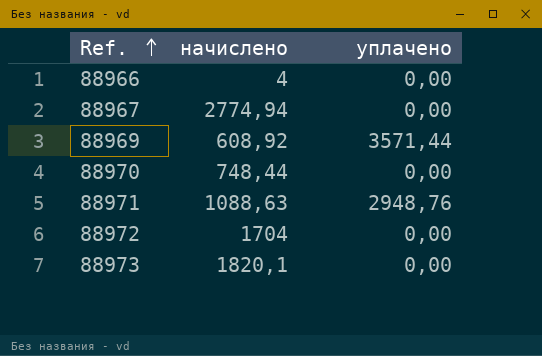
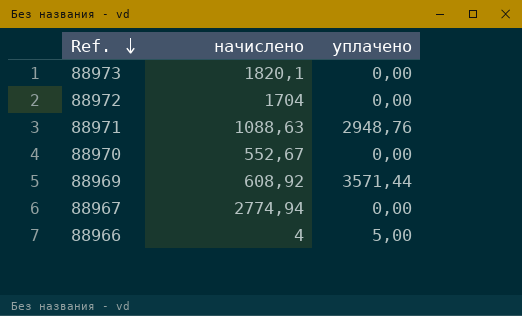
row order: Ref. ascending -> Ref. descending
88970 | начислено: 748,44 -> 552,67
88966 | уплачено: 0,00 -> 5,00

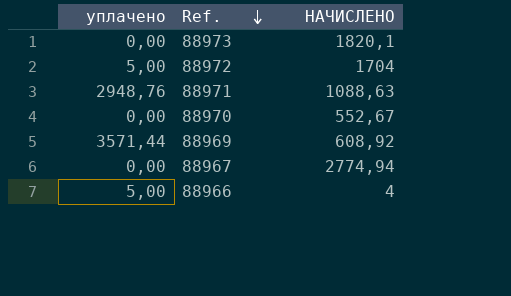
column уплачено | position: 3 -> 1
column name: начислено -> НАЧИСЛЕНО
88972 | уплачено: 0,00 -> 5,00

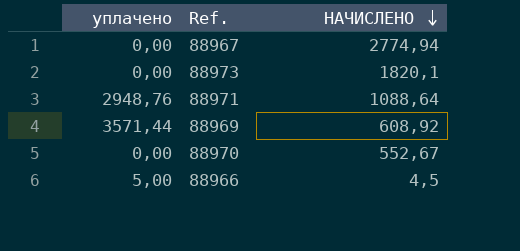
row order: Ref. descending -> НАЧИСЛЕНО descending
row 88972: 5,00 | 1704 -> none
88971 | НАЧИСЛЕНО: 1088,63 -> 1088,64
88966 | НАЧИСЛЕНО: 4 -> 4,5

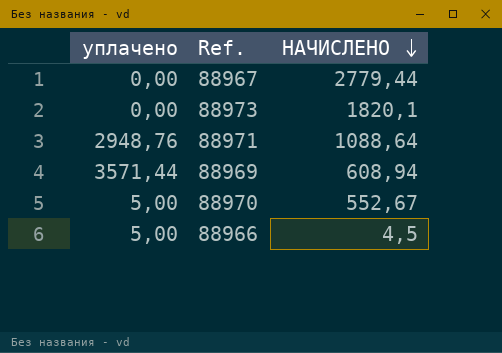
88967 | НАЧИСЛЕНО: 2774,94 -> 2779,44
88969 | НАЧИСЛЕНО: 608,92 -> 608,94
88970 | уплачено: 0,00 -> 5,00

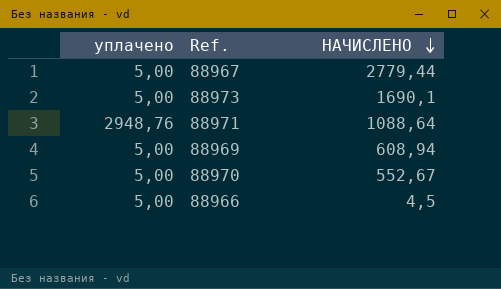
88967 | уплачено: 0,00 -> 5,00
88973 | уплачено: 0,00 -> 5,00
88973 | НАЧИСЛЕНО: 1820,1 -> 1690,1
88969 | уплачено: 3571,44 -> 5,00

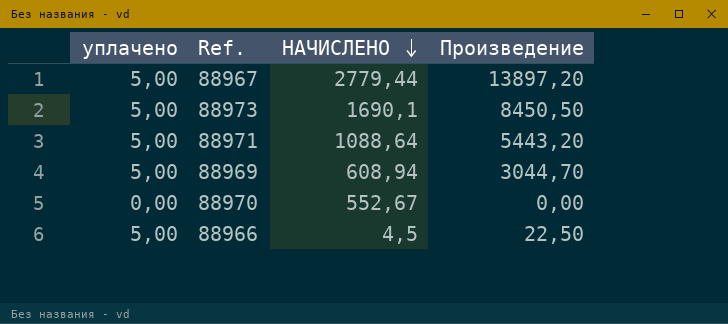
column Произведение | formula: none -> [уплачено] * [НАЧИСЛЕНО]
88971 | уплачено: 2948,76 -> 5,00
88970 | уплачено: 5,00 -> 0,00

